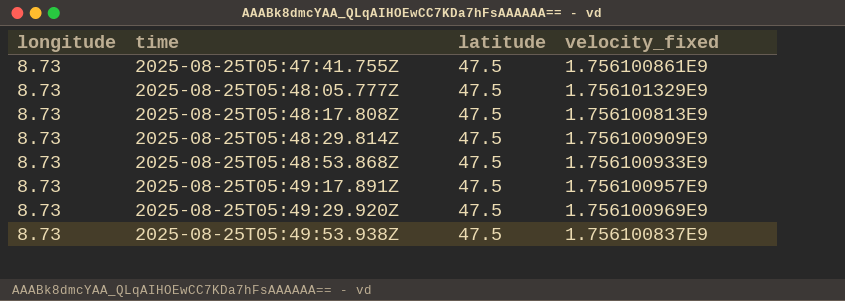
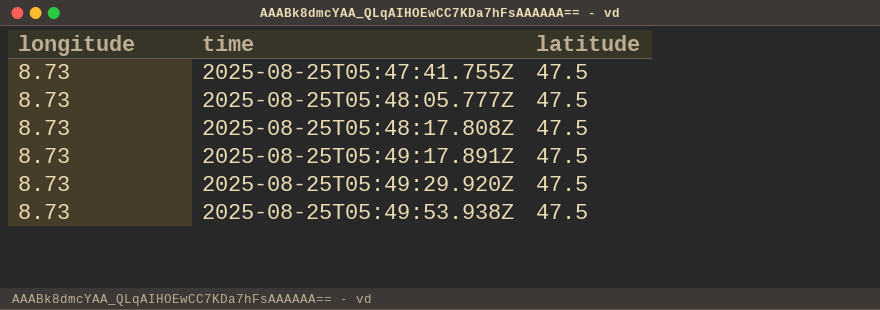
column velocity_fixed | position: 4 -> none
row 2025-08-25T05:48:29.814Z: 8.73 | 47.5 | 1.756100909E9 -> none
row 2025-08-25T05:48:53.868Z: 8.73 | 47.5 | 1.756100933E9 -> none

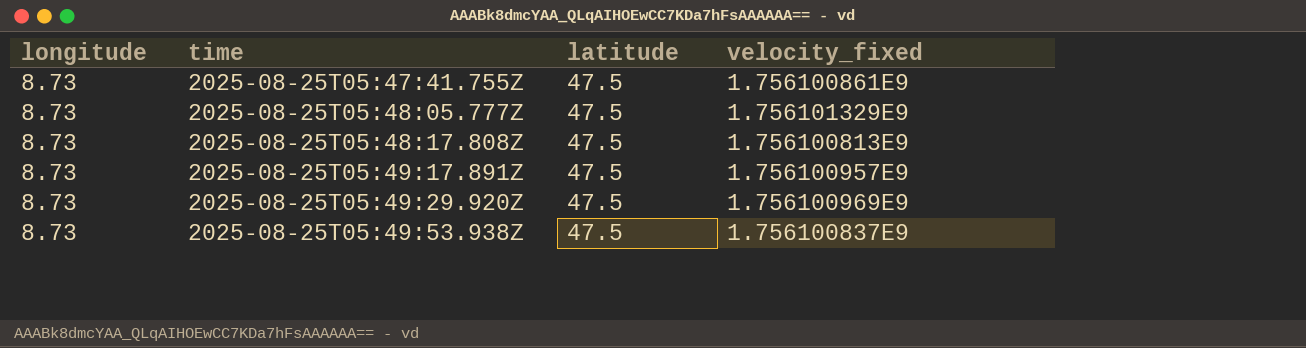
column velocity_fixed | position: none -> 4

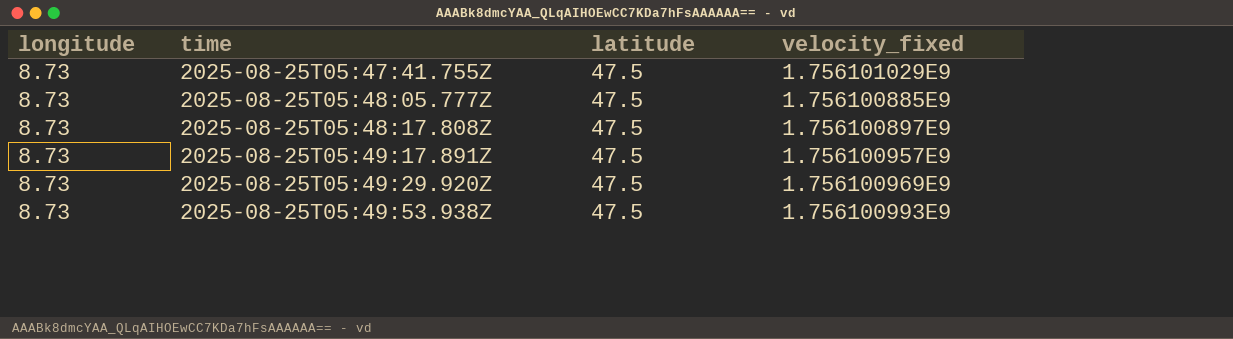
2025-08-25T05:47:41.755Z | velocity_fixed: 1.756100861E9 -> 1.756101029E9
2025-08-25T05:48:05.777Z | velocity_fixed: 1.756101329E9 -> 1.756100885E9
2025-08-25T05:48:17.808Z | velocity_fixed: 1.756100813E9 -> 1.756100897E9
2025-08-25T05:49:53.938Z | velocity_fixed: 1.756100837E9 -> 1.756100993E9

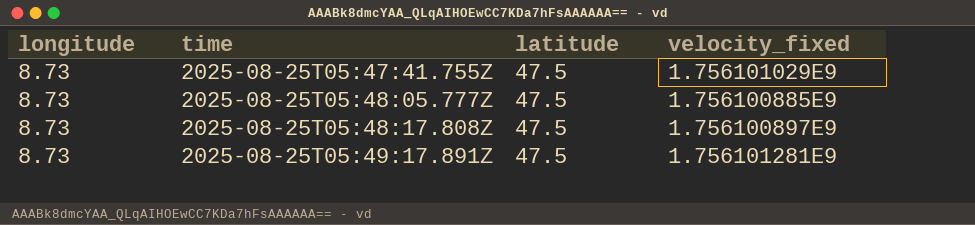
row 2025-08-25T05:49:29.920Z: 8.73 | 47.5 | 1.756100969E9 -> none
row 2025-08-25T05:49:53.938Z: 8.73 | 47.5 | 1.756100993E9 -> none
2025-08-25T05:49:17.891Z | velocity_fixed: 1.756100957E9 -> 1.756101281E9

